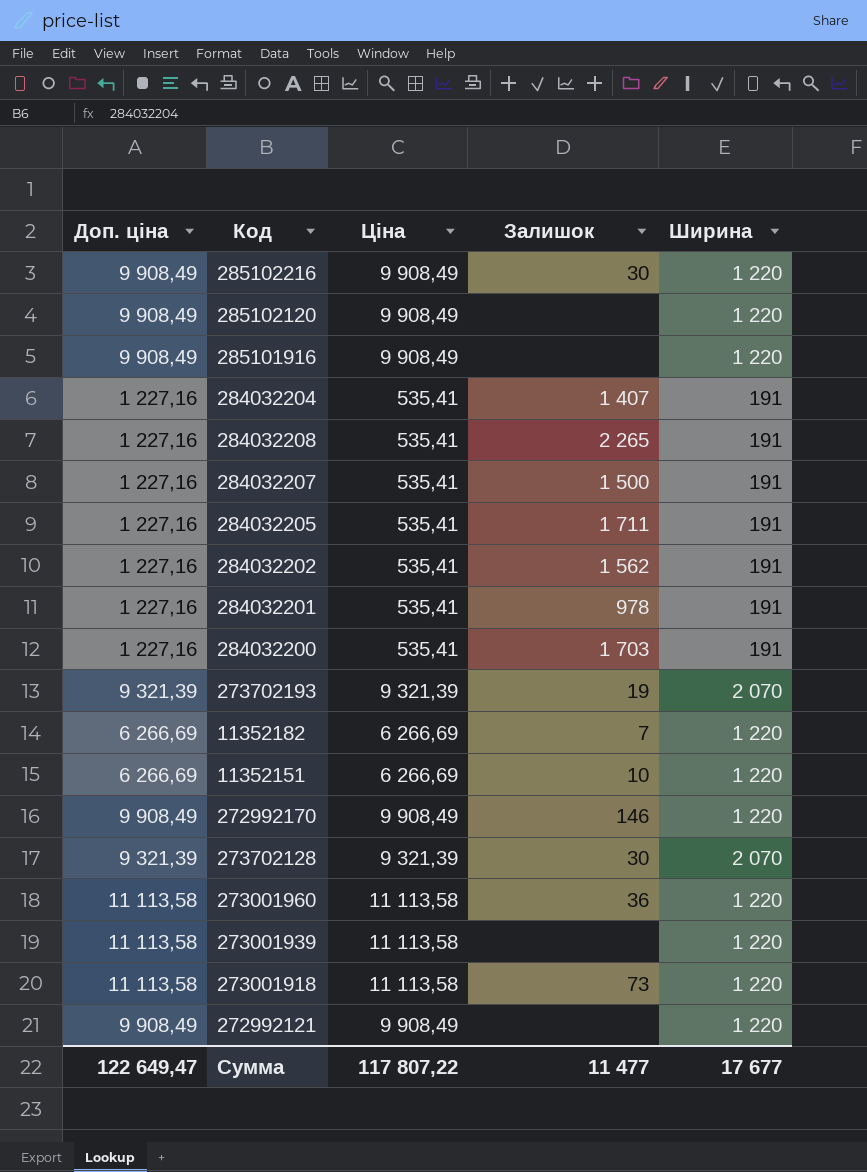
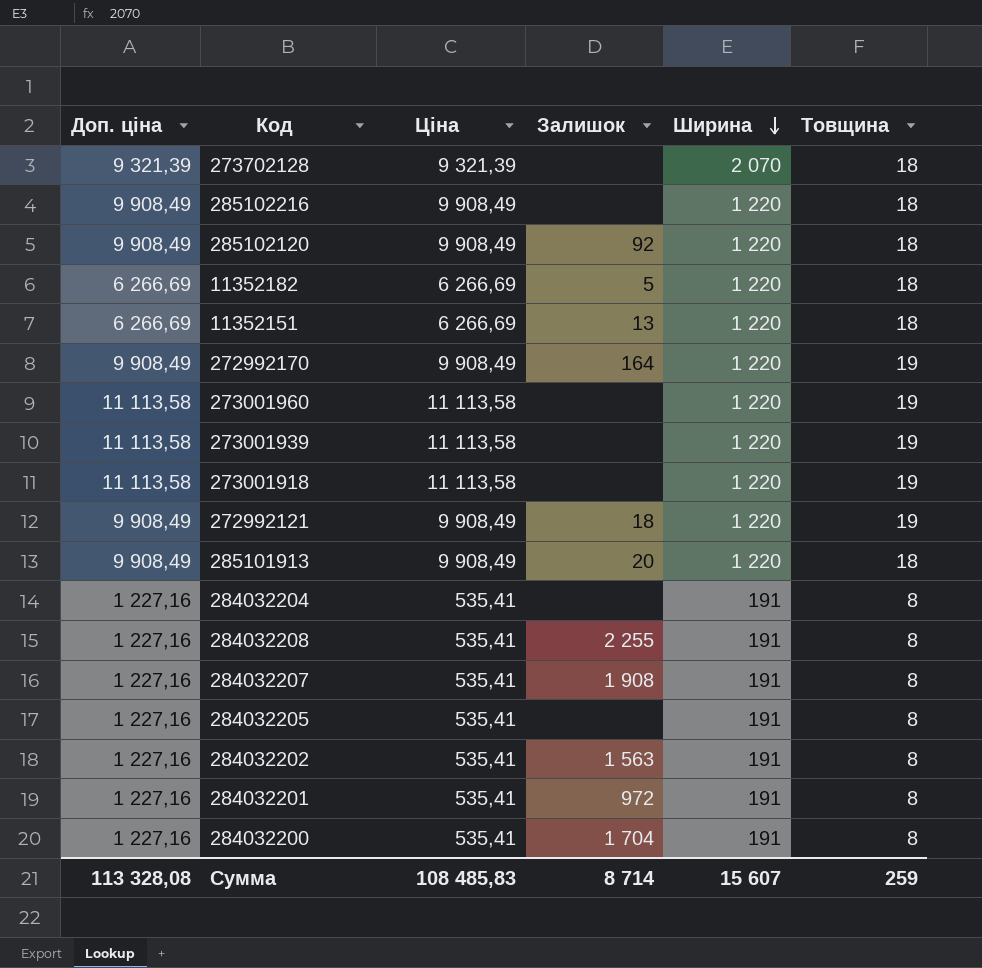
row order: none -> Ширина descending
column Товщина | position: none -> 6
row 285101916: 9 908,49 | 9 908,49 | none | 1 220 -> none
row 273702193: 9 321,39 | 9 321,39 | 19 | 2 070 -> none
273702128 | Залишок: 30 -> none
285102216 | Залишок: 30 -> none
285102120 | Залишок: none -> 92
11352182 | Залишок: 7 -> 5
11352151 | Залишок: 10 -> 13
272992170 | Залишок: 146 -> 164
273001960 | Залишок: 36 -> none
273001918 | Залишок: 73 -> none
272992121 | Залишок: none -> 18
row 285101913: none -> 9 908,49 | 9 908,49 | 20 | 1 220 | 18
284032204 | Залишок: 1 407 -> none
284032208 | Залишок: 2 265 -> 2 255
284032207 | Залишок: 1 500 -> 1 908
284032205 | Залишок: 1 711 -> none
284032202 | Залишок: 1 562 -> 1 563
284032201 | Залишок: 978 -> 972
284032200 | Залишок: 1 703 -> 1 704
Сумма | Доп. ціна: 122 649,47 -> 113 328,08
Сумма | Ціна: 117 807,22 -> 108 485,83
Сумма | Залишок: 11 477 -> 8 714
Сумма | Ширина: 17 677 -> 15 607

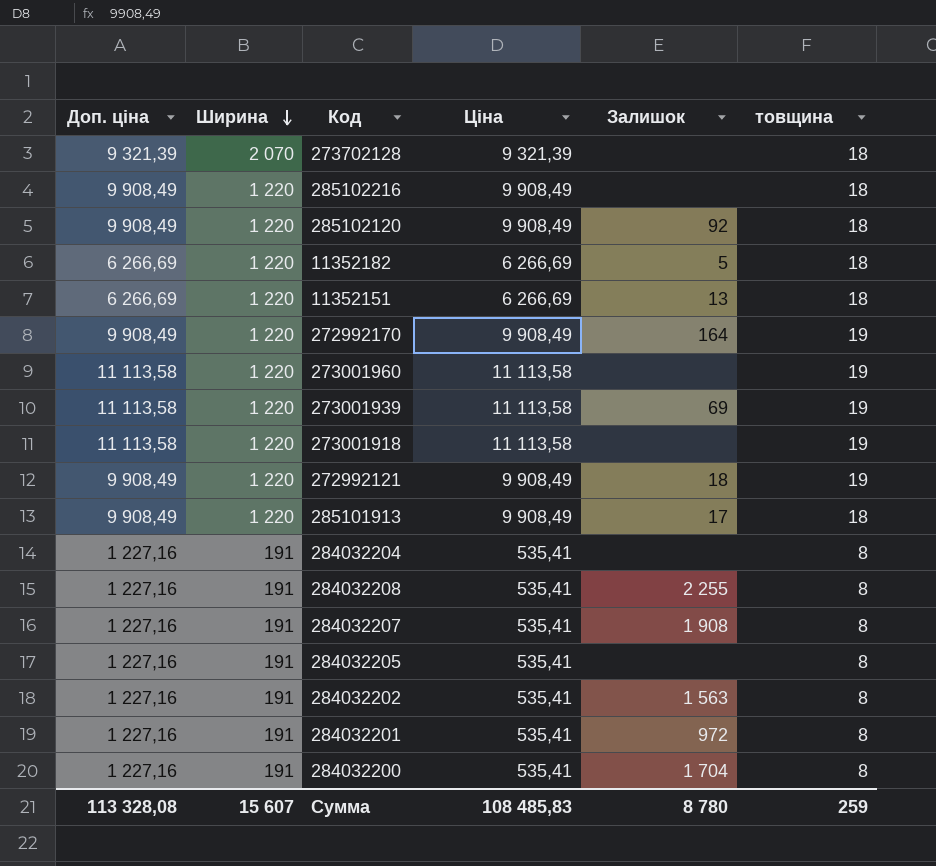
column Ширина | position: 5 -> 2
column name: Товщина -> товщина
273001939 | Залишок: none -> 69
285101913 | Залишок: 20 -> 17
Сумма | Залишок: 8 714 -> 8 780

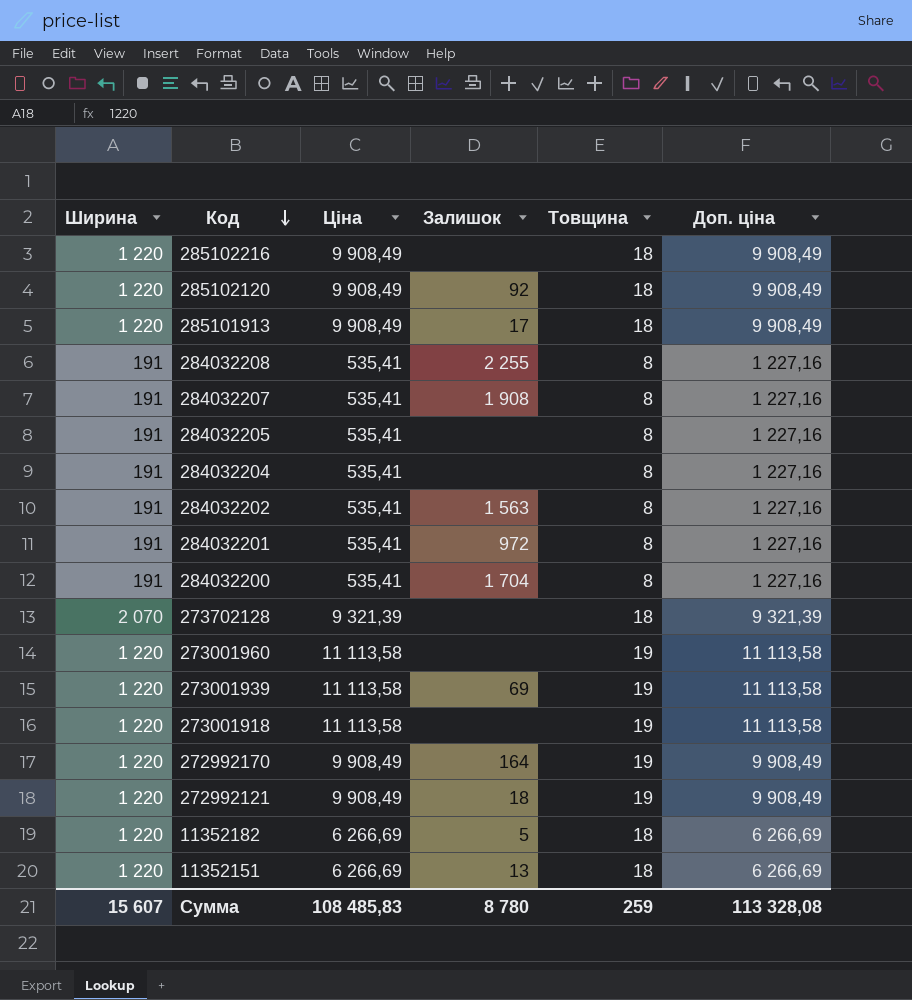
row order: Ширина descending -> Код descending
column name: товщина -> Товщина
column Доп. ціна | position: 1 -> 6

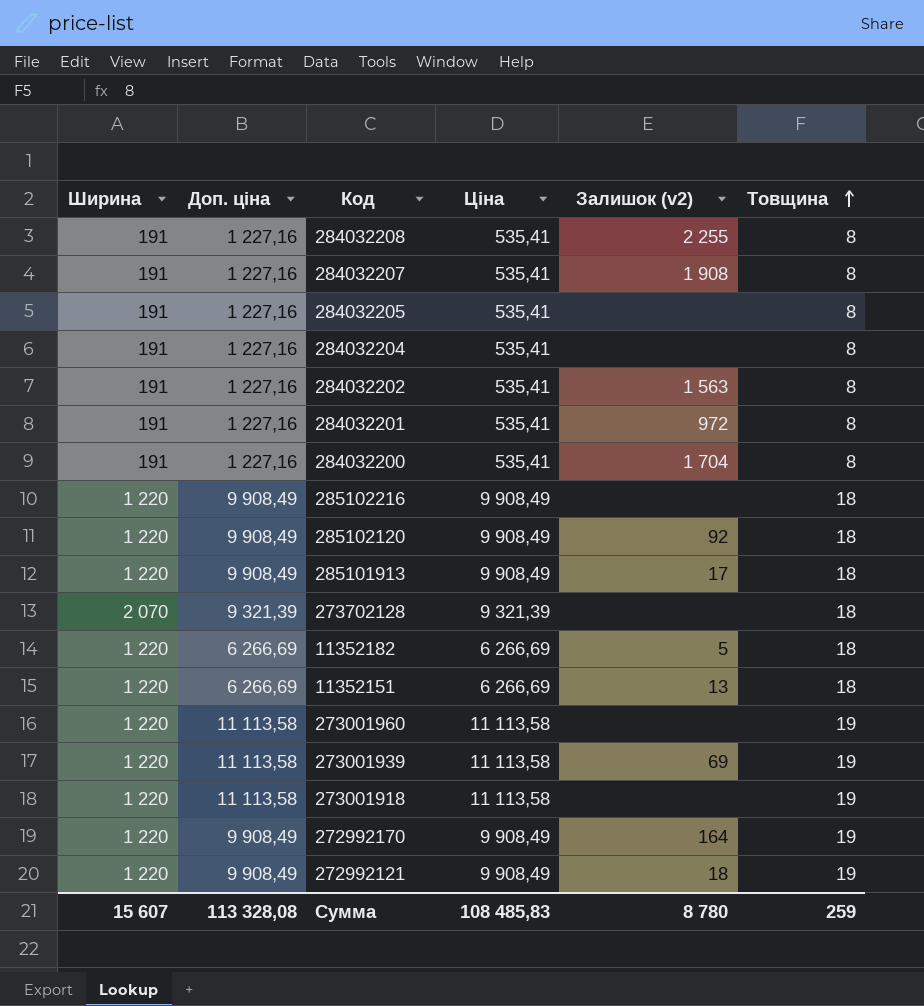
row order: Код descending -> Товщина ascending
column Доп. ціна | position: 6 -> 2
column name: Залишок -> Залишок (v2)

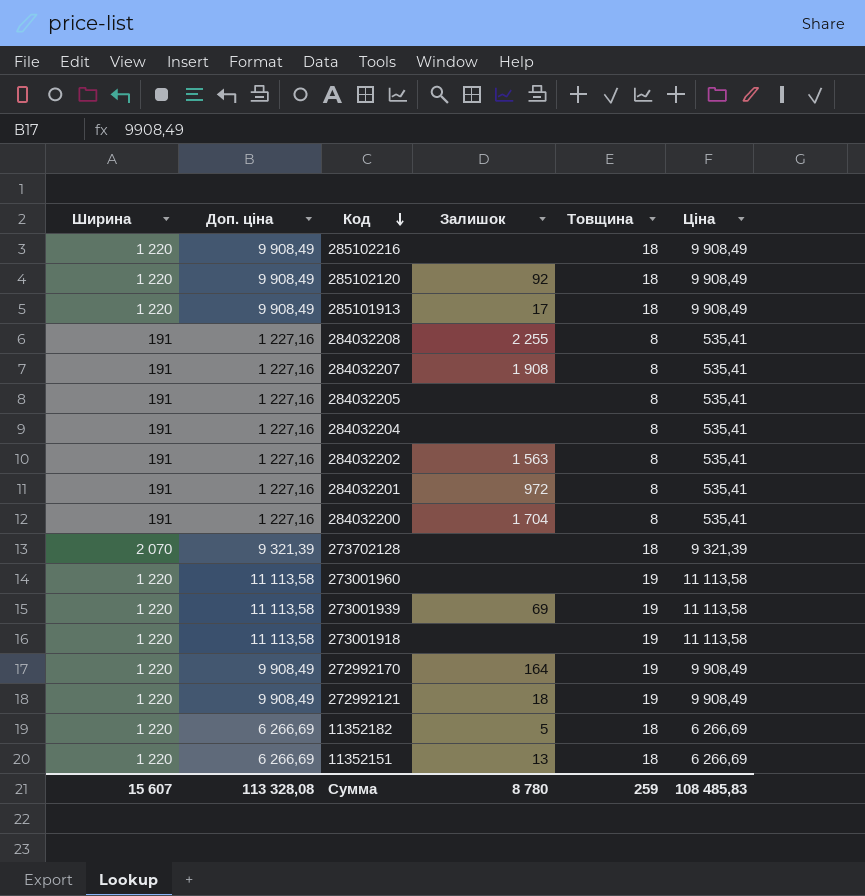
row order: Товщина ascending -> Код descending
column name: Залишок (v2) -> Залишок
column Ціна | position: 4 -> 6

